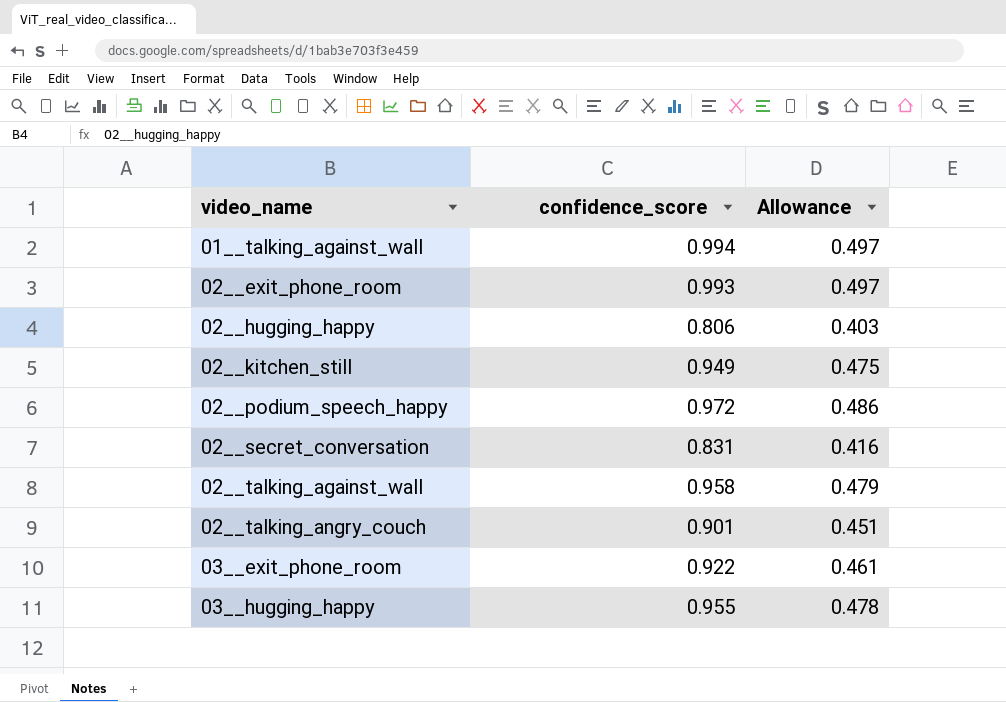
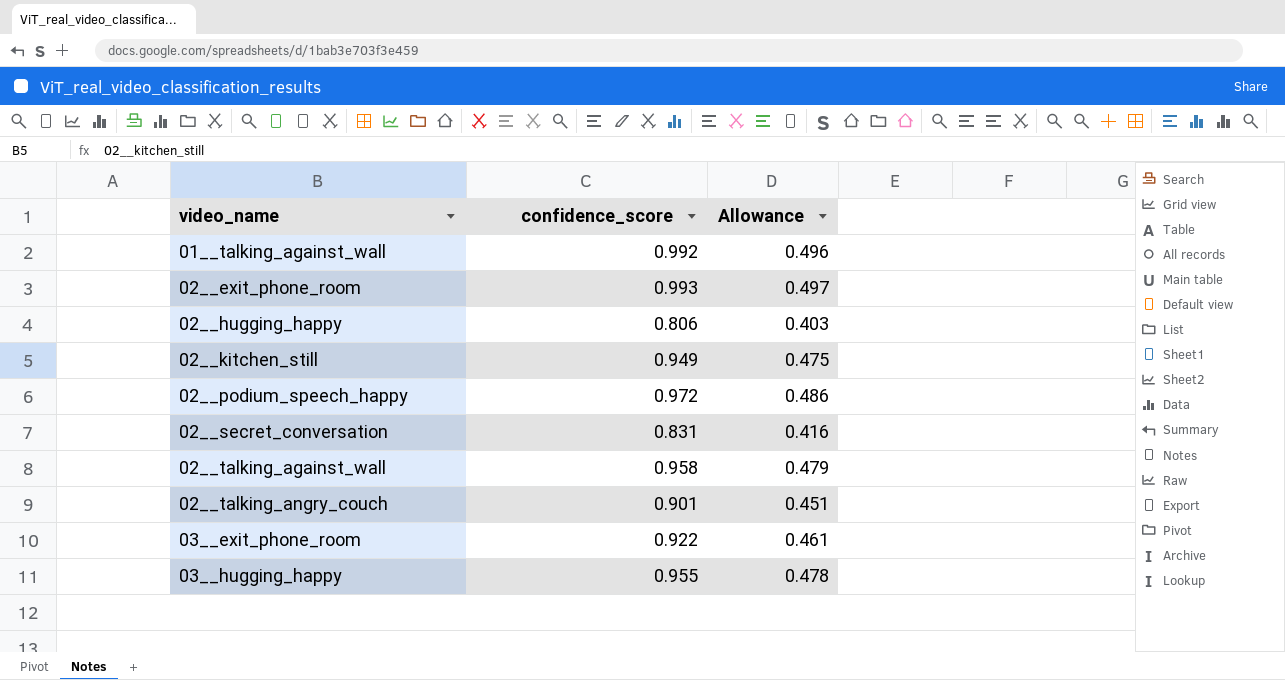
01__talking_against_wall | confidence_score: 0.994 -> 0.992
01__talking_against_wall | Allowance: 0.497 -> 0.496

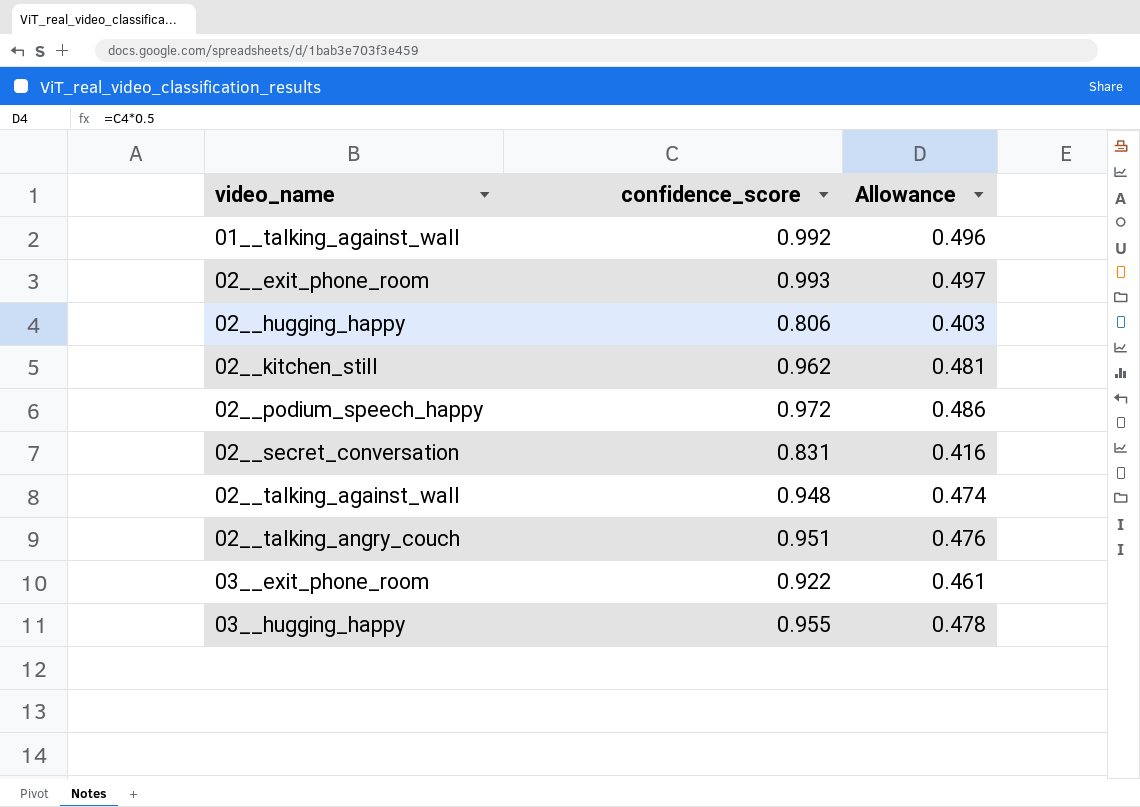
02__kitchen_still | confidence_score: 0.949 -> 0.962
02__kitchen_still | Allowance: 0.475 -> 0.481
02__talking_against_wall | confidence_score: 0.958 -> 0.948
02__talking_against_wall | Allowance: 0.479 -> 0.474
02__talking_angry_couch | confidence_score: 0.901 -> 0.951
02__talking_angry_couch | Allowance: 0.451 -> 0.476

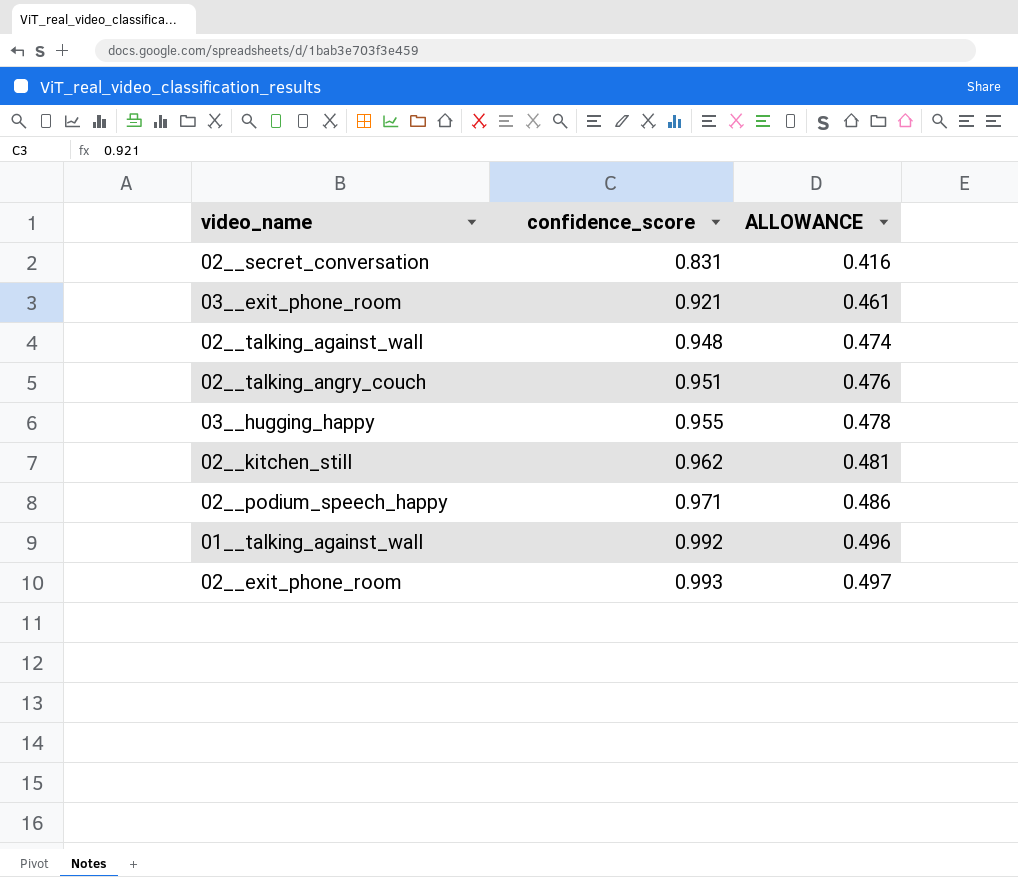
row order: video_name ascending -> confidence_score ascending
column name: Allowance -> ALLOWANCE
row 02__hugging_happy: 0.806 | 0.403 -> none
03__exit_phone_room | confidence_score: 0.922 -> 0.921
02__podium_speech_happy | confidence_score: 0.972 -> 0.971

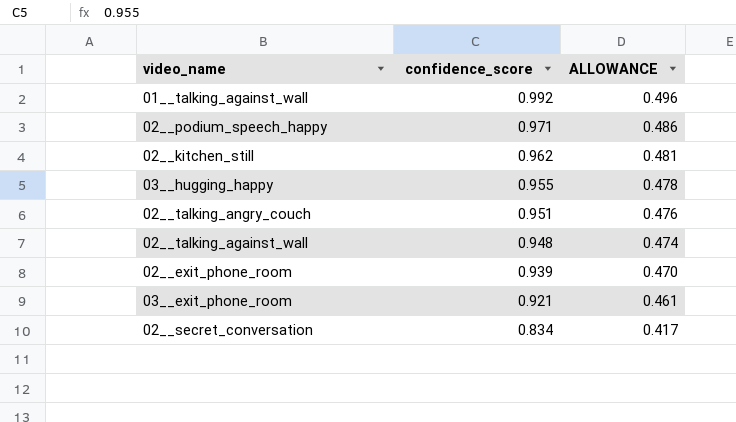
row order: confidence_score ascending -> confidence_score descending
02__exit_phone_room | confidence_score: 0.993 -> 0.939
02__exit_phone_room | ALLOWANCE: 0.497 -> 0.470
02__secret_conversation | confidence_score: 0.831 -> 0.834
02__secret_conversation | ALLOWANCE: 0.416 -> 0.417

